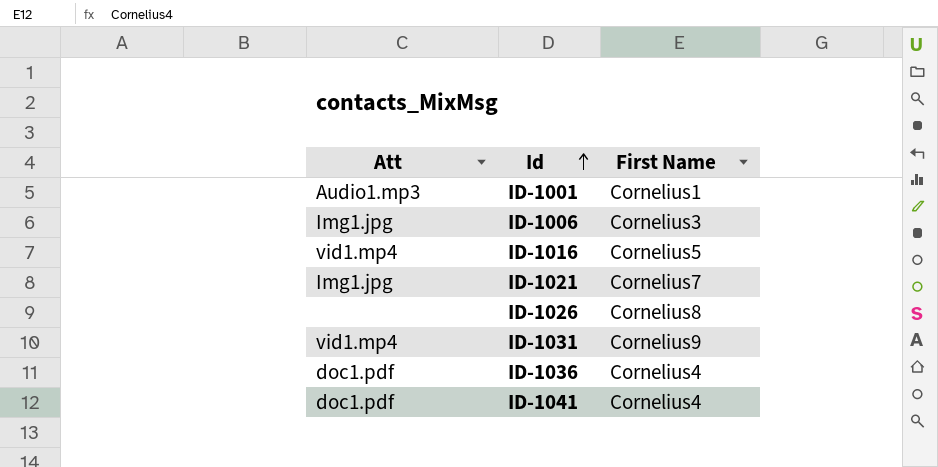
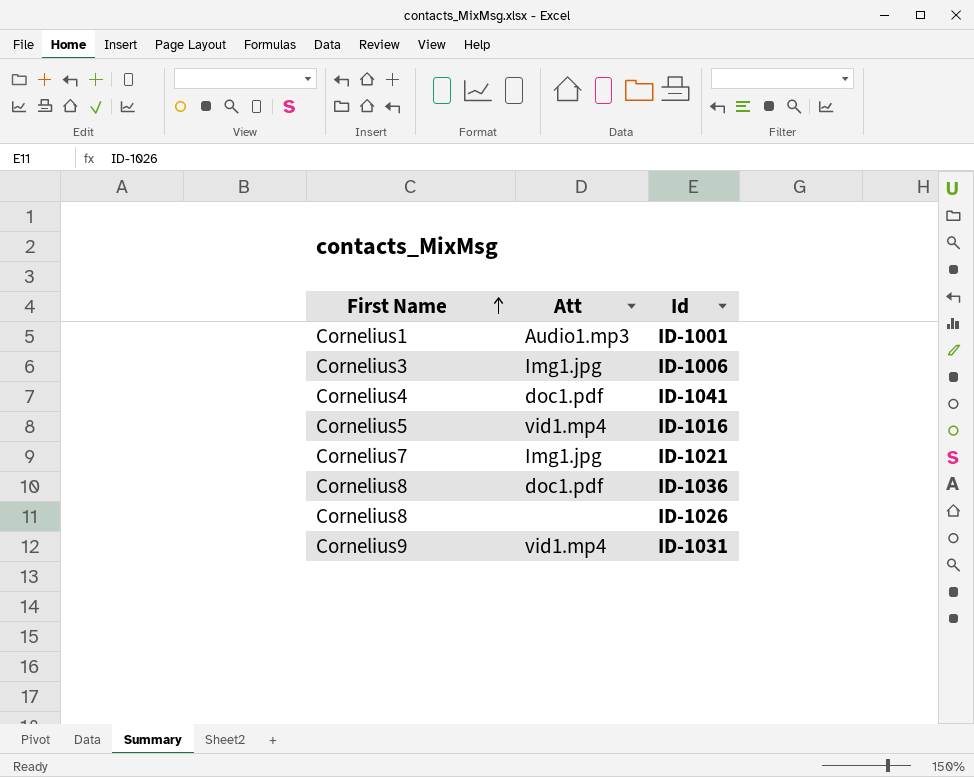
row order: Id ascending -> First Name ascending
column First Name | position: 3 -> 1
ID-1036 | First Name: Cornelius4 -> Cornelius8

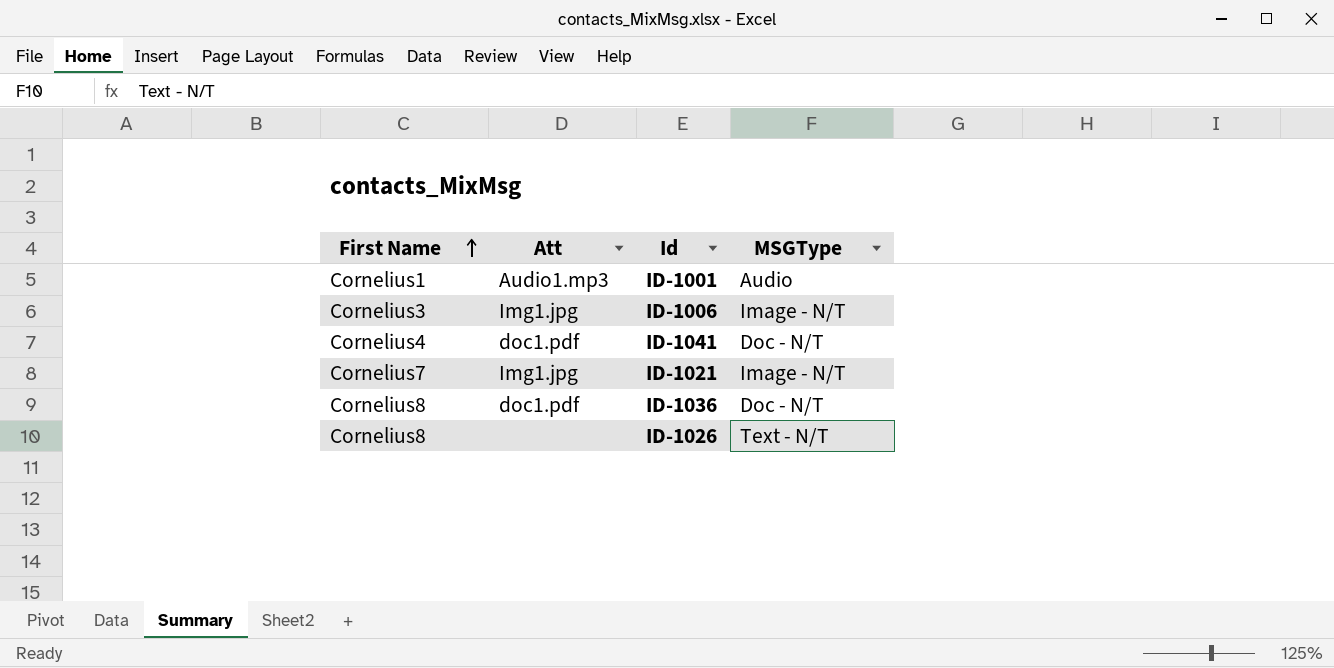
column MSGType | position: none -> 4
row ID-1016: Cornelius5 | vid1.mp4 -> none
row ID-1031: Cornelius9 | vid1.mp4 -> none

